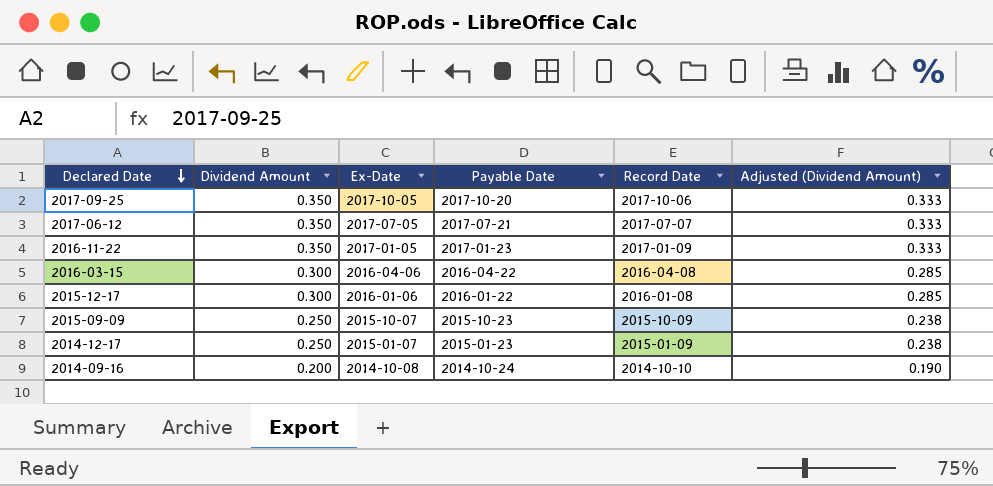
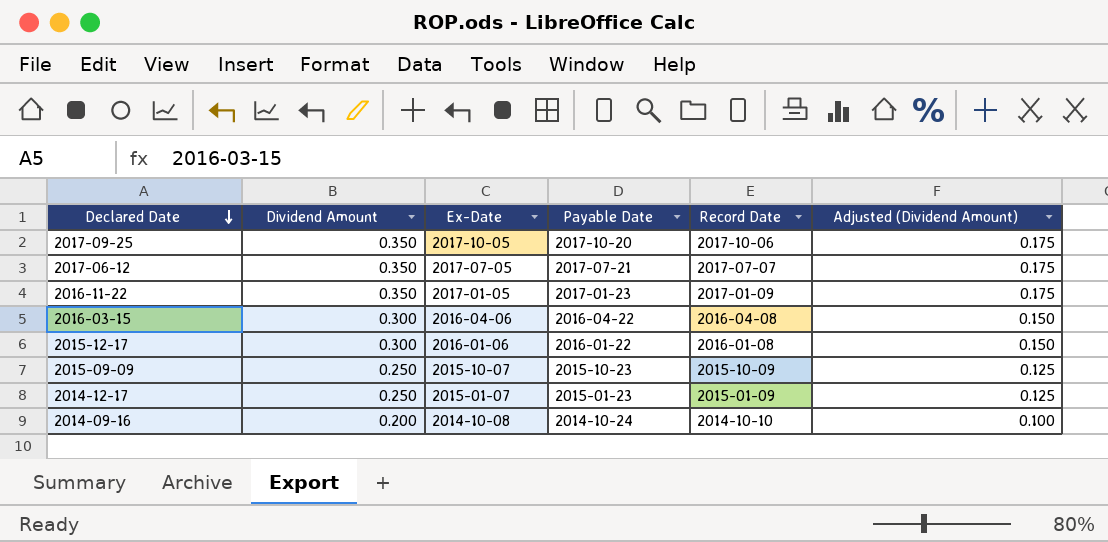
column Adjusted (Dividend Amount) | formula: [Dividend Amount] * 0.95 -> [Dividend Amount] * 0.5

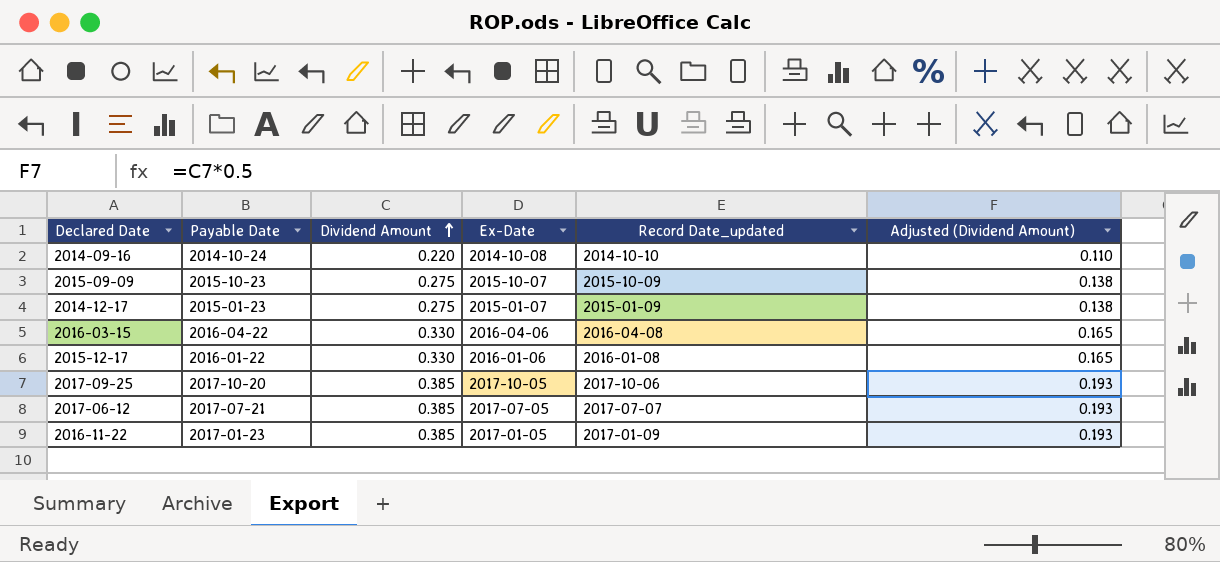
row order: Declared Date descending -> Dividend Amount ascending
column Payable Date | position: 4 -> 2
column name: Record Date -> Record Date_updated
2014-09-16 | Dividend Amount: 0.200 -> 0.220
2014-09-16 | Adjusted (Dividend Amount): 0.100 -> 0.110
2015-09-09 | Dividend Amount: 0.250 -> 0.275
2015-09-09 | Adjusted (Dividend Amount): 0.125 -> 0.138
2014-12-17 | Dividend Amount: 0.250 -> 0.275
2014-12-17 | Adjusted (Dividend Amount): 0.125 -> 0.138
2016-03-15 | Dividend Amount: 0.300 -> 0.330
2016-03-15 | Adjusted (Dividend Amount): 0.150 -> 0.165
2015-12-17 | Dividend Amount: 0.300 -> 0.330
2015-12-17 | Adjusted (Dividend Amount): 0.150 -> 0.165
2017-09-25 | Dividend Amount: 0.350 -> 0.385
2017-09-25 | Adjusted (Dividend Amount): 0.175 -> 0.193
2017-06-12 | Dividend Amount: 0.350 -> 0.385
2017-06-12 | Adjusted (Dividend Amount): 0.175 -> 0.193
2016-11-22 | Dividend Amount: 0.350 -> 0.385
2016-11-22 | Adjusted (Dividend Amount): 0.175 -> 0.193

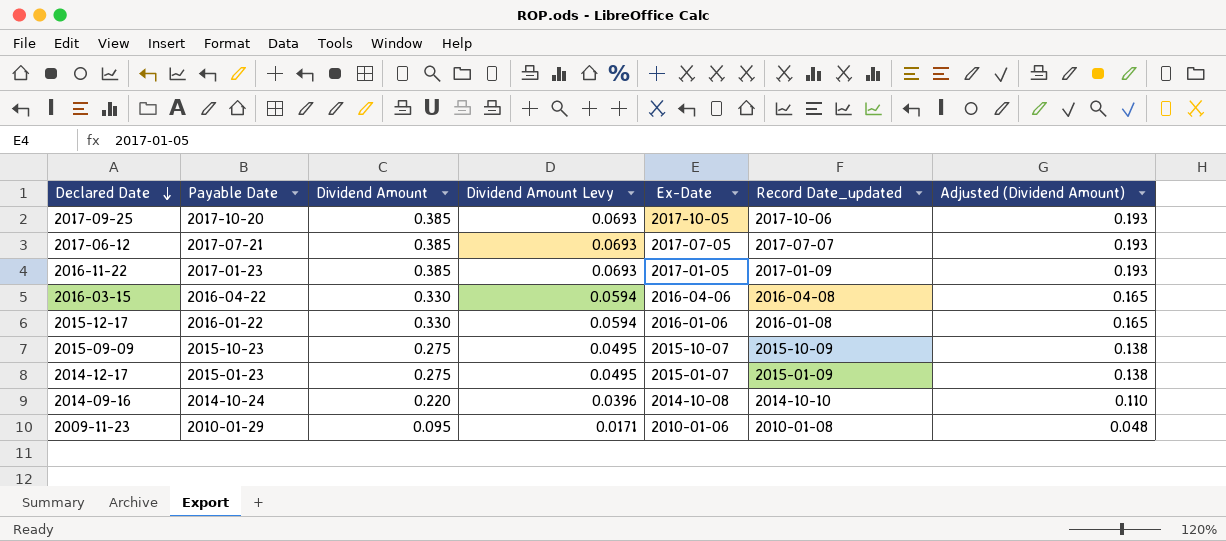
row order: Dividend Amount ascending -> Declared Date descending
column Dividend Amount Levy | formula: none -> [Dividend Amount] * 0.18
row 2009-11-23: none -> 2010-01-29 | 0.095 | 0.0171 | 2010-01-06 | 2010-01-08 | 0.048

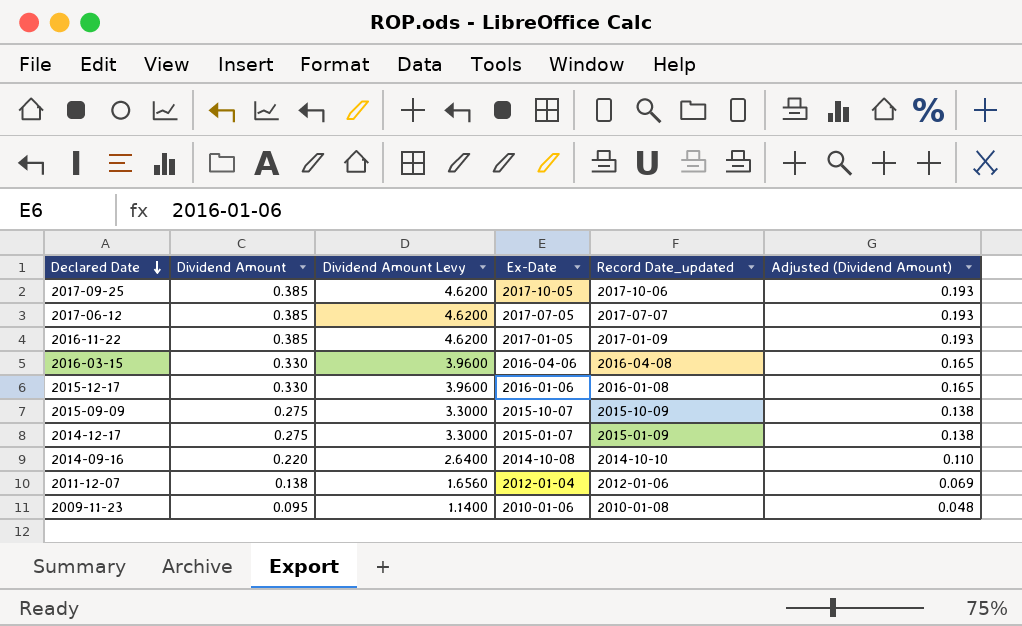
column Payable Date | position: 2 -> none
column Dividend Amount Levy | formula: [Dividend Amount] * 0.18 -> [Dividend Amount] * 12
row 2011-12-07: none -> 0.138 | 1.6560 | 2012-01-04 | 2012-01-06 | 0.069

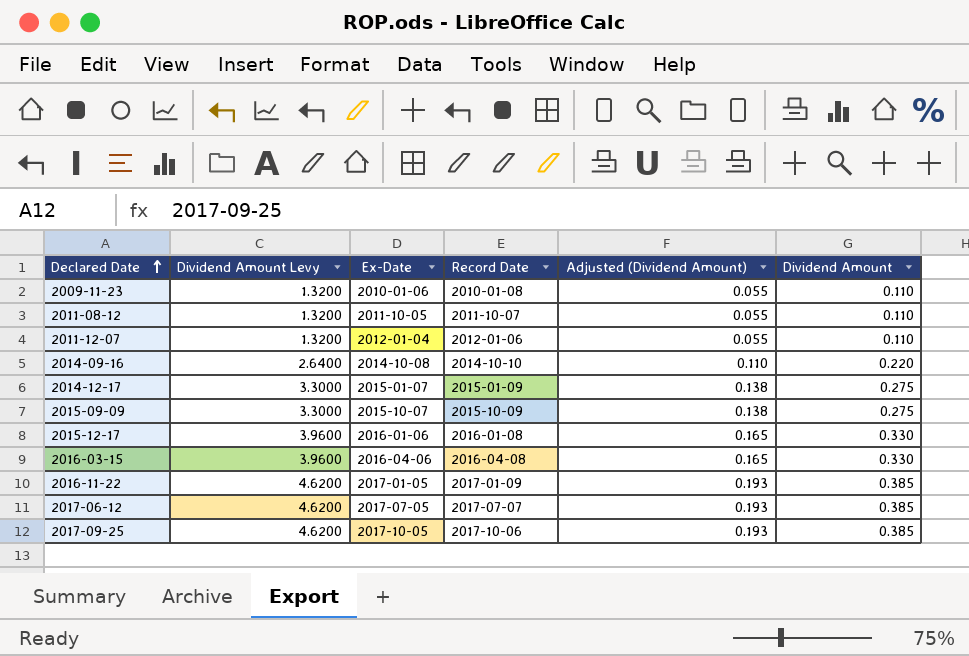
row order: Declared Date descending -> Declared Date ascending
column name: Record Date_updated -> Record Date
column Dividend Amount | position: 2 -> 6
2009-11-23 | Dividend Amount Levy: 1.1400 -> 1.3200
2009-11-23 | Adjusted (Dividend Amount): 0.048 -> 0.055
2009-11-23 | Dividend Amount: 0.095 -> 0.110
row 2011-08-12: none -> 1.3200 | 2011-10-05 | 2011-10-07 | 0.055 | 0.110
2011-12-07 | Dividend Amount Levy: 1.6560 -> 1.3200
2011-12-07 | Adjusted (Dividend Amount): 0.069 -> 0.055
2011-12-07 | Dividend Amount: 0.138 -> 0.110

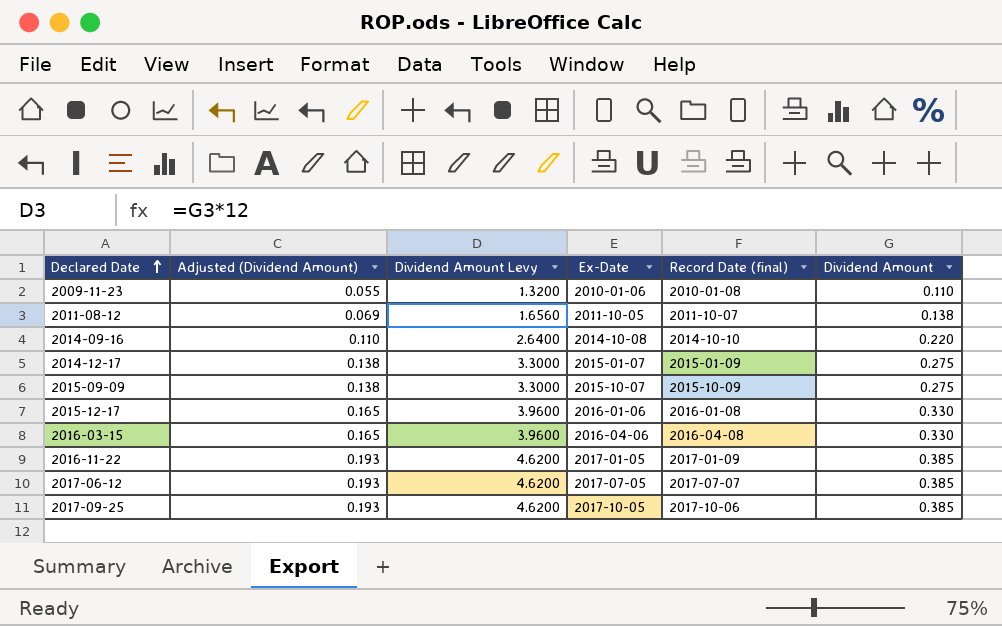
column Adjusted (Dividend Amount) | position: 5 -> 2
column name: Record Date -> Record Date (final)
row 2011-12-07: 1.3200 | 2012-01-04 | 2012-01-06 | 0.055 | 0.110 -> none
2011-08-12 | Adjusted (Dividend Amount): 0.055 -> 0.069
2011-08-12 | Dividend Amount Levy: 1.3200 -> 1.6560
2011-08-12 | Dividend Amount: 0.110 -> 0.138

